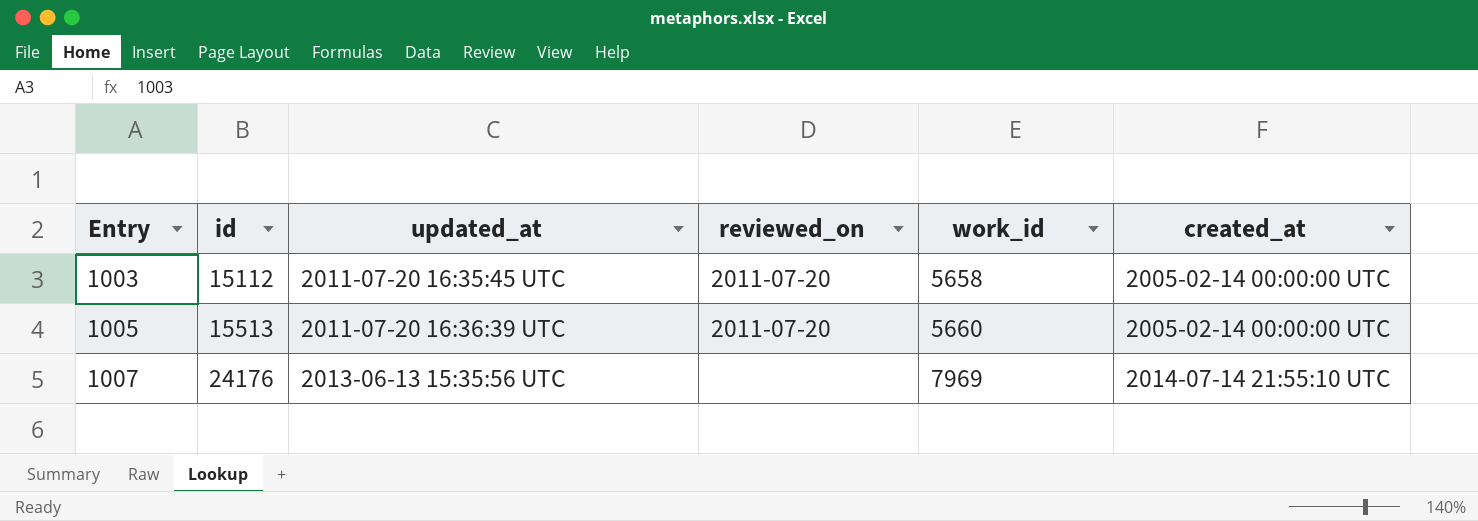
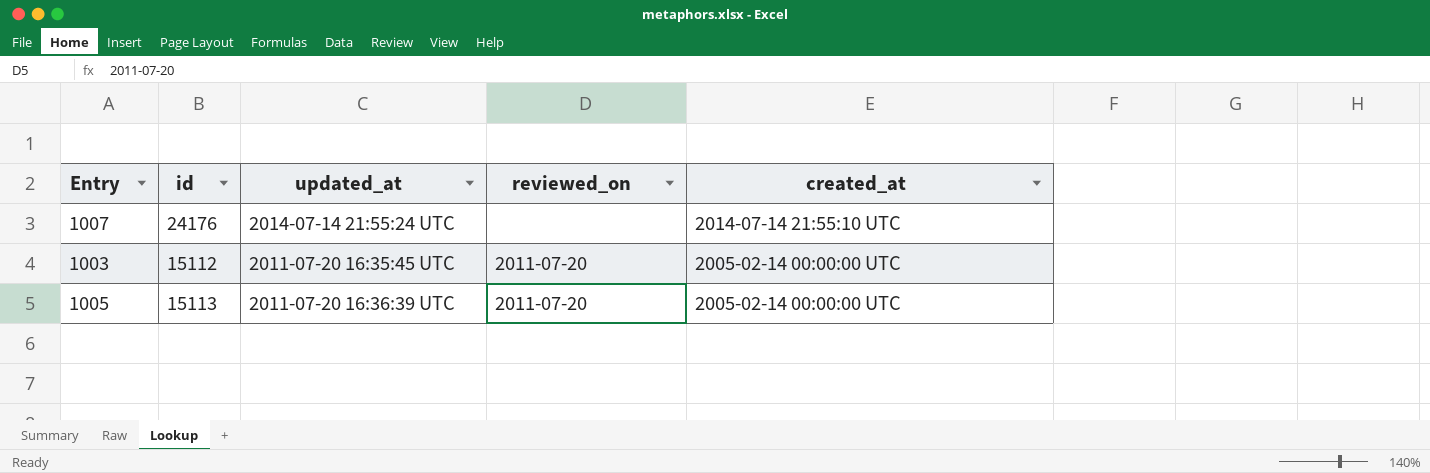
row order: Entry ascending -> created_at descending
column work_id | position: 5 -> none
1007 | updated_at: 2013-06-13 15:35:56 UTC -> 2014-07-14 21:55:24 UTC
1005 | id: 15513 -> 15113

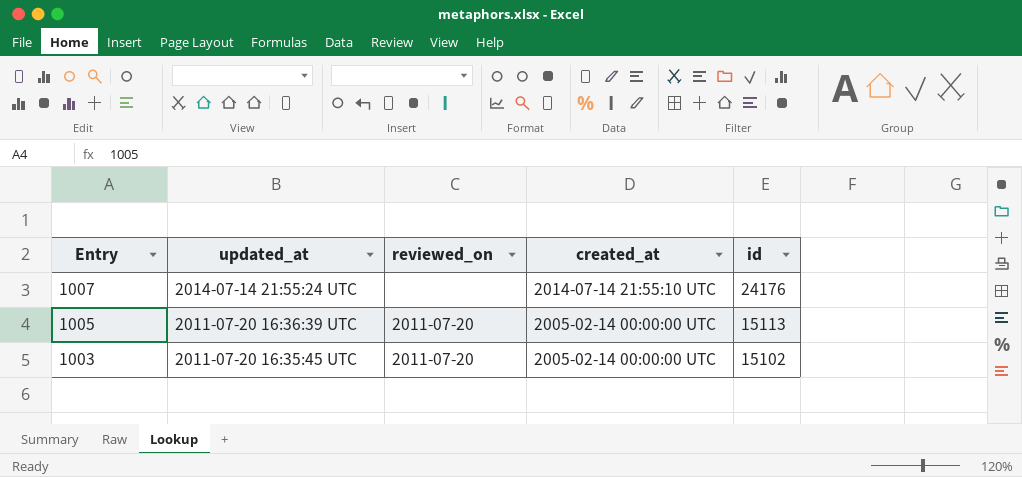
row order: created_at descending -> Entry descending
column id | position: 2 -> 5
1003 | id: 15112 -> 15102

